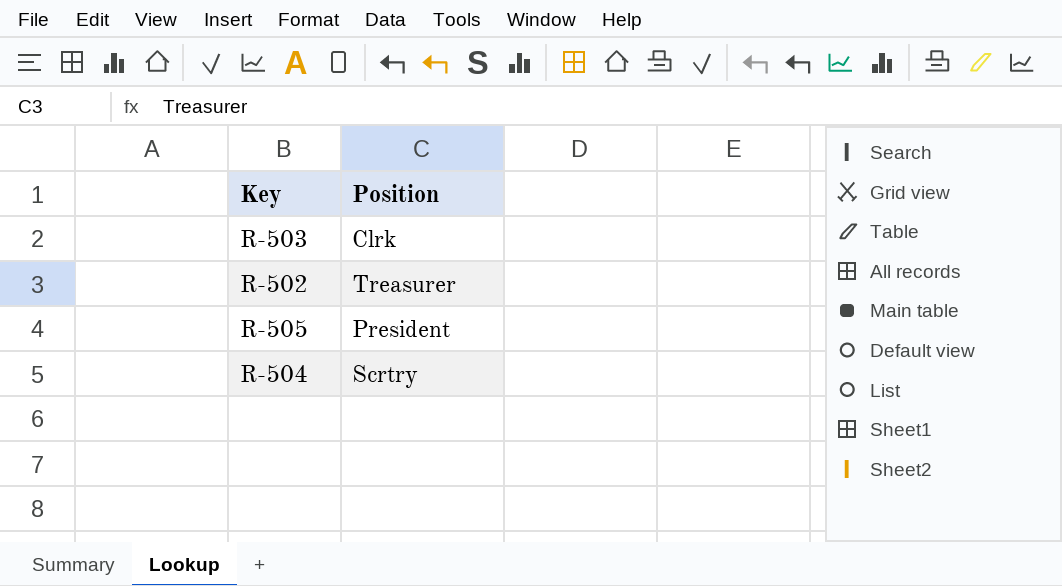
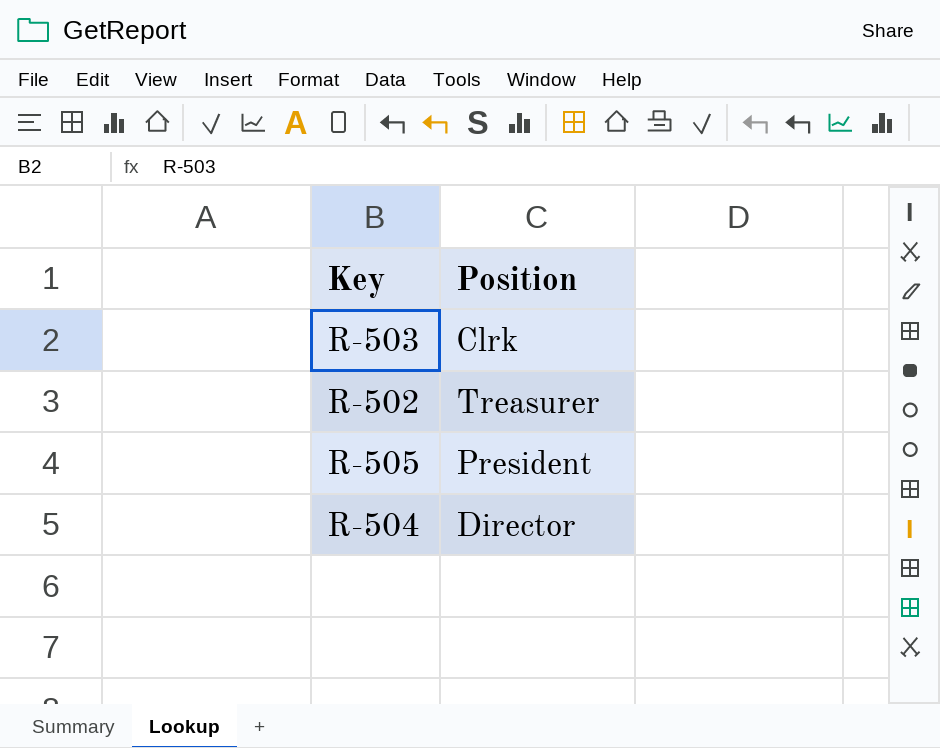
R-504 | Position: Scrtry -> Director

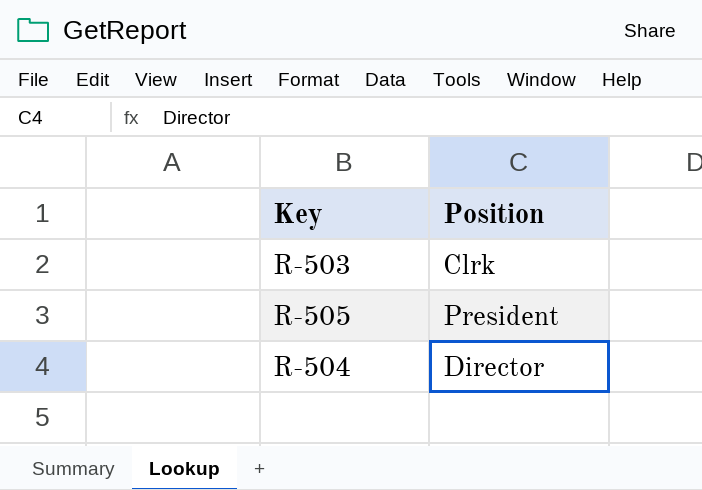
row R-502: Treasurer -> none

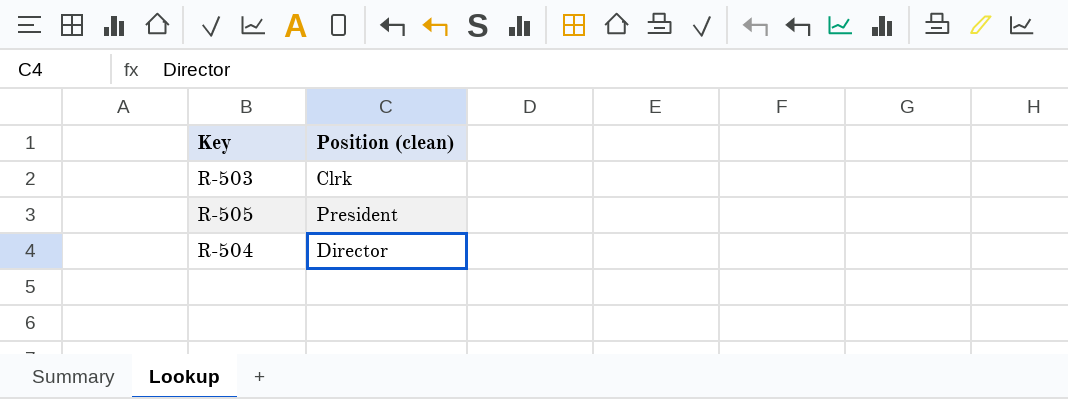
column name: Position -> Position (clean)

